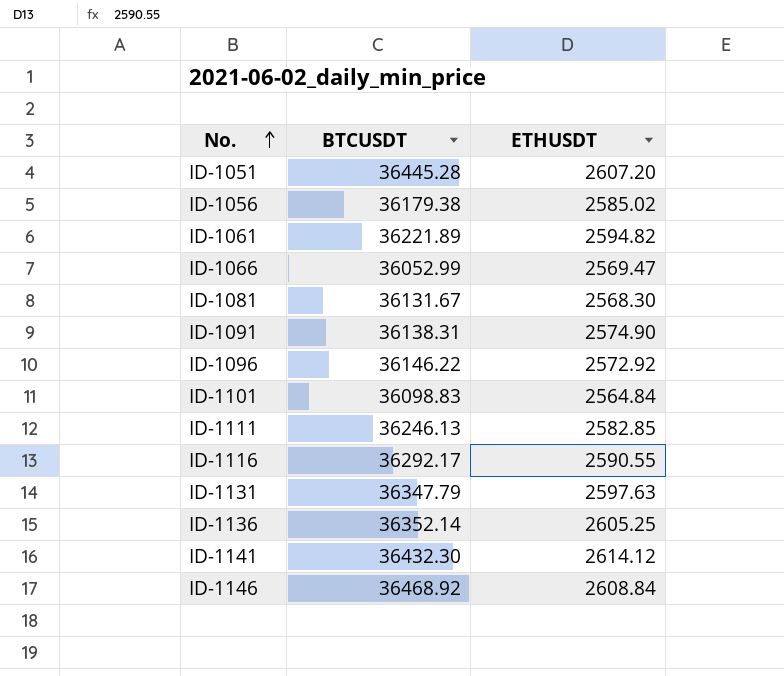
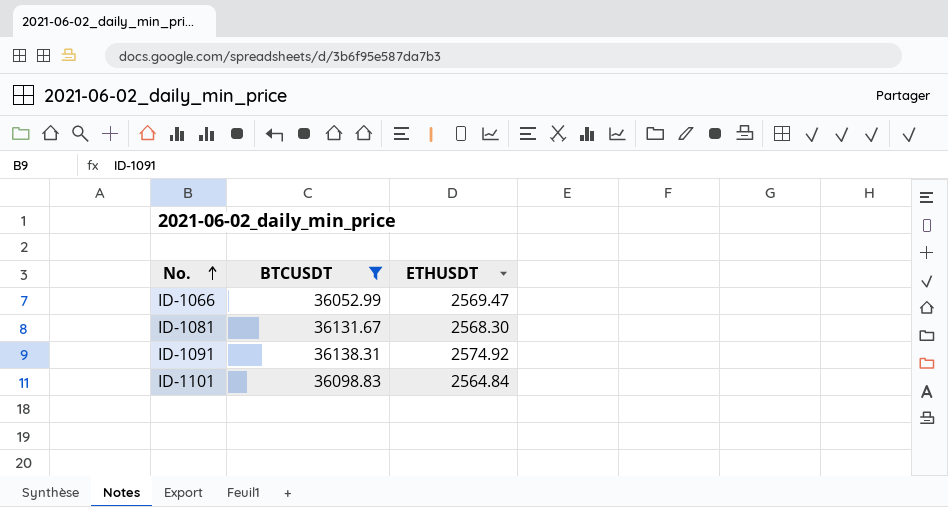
filter: none -> BTCUSDT <= 36138.31
ID-1091 | ETHUSDT: 2574.90 -> 2574.92

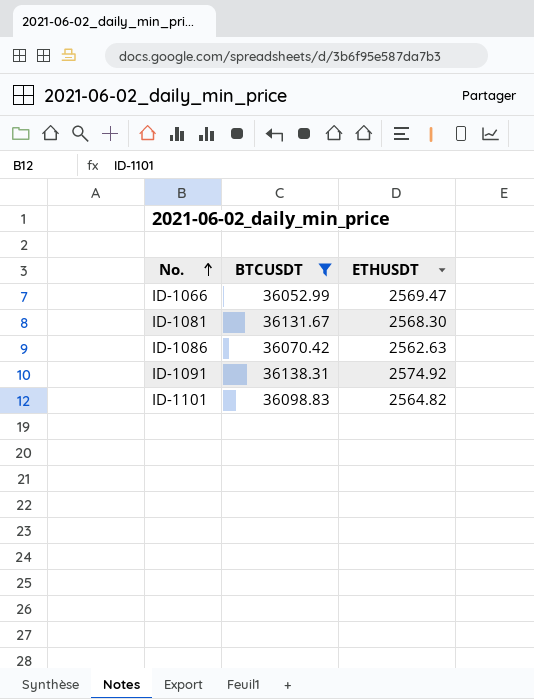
row ID-1086: none -> 36070.42 | 2562.63
ID-1101 | ETHUSDT: 2564.84 -> 2564.82

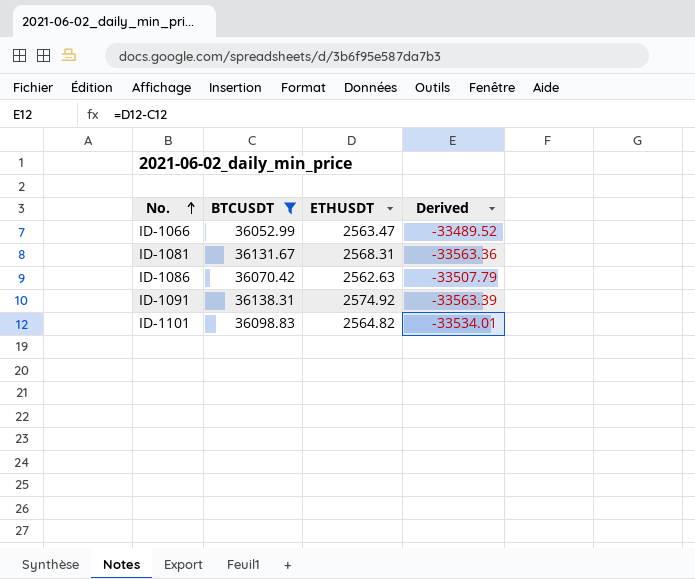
column Derived | formula: none -> [ETHUSDT] - [BTCUSDT]
ID-1066 | ETHUSDT: 2569.47 -> 2563.47
ID-1081 | ETHUSDT: 2568.30 -> 2568.31

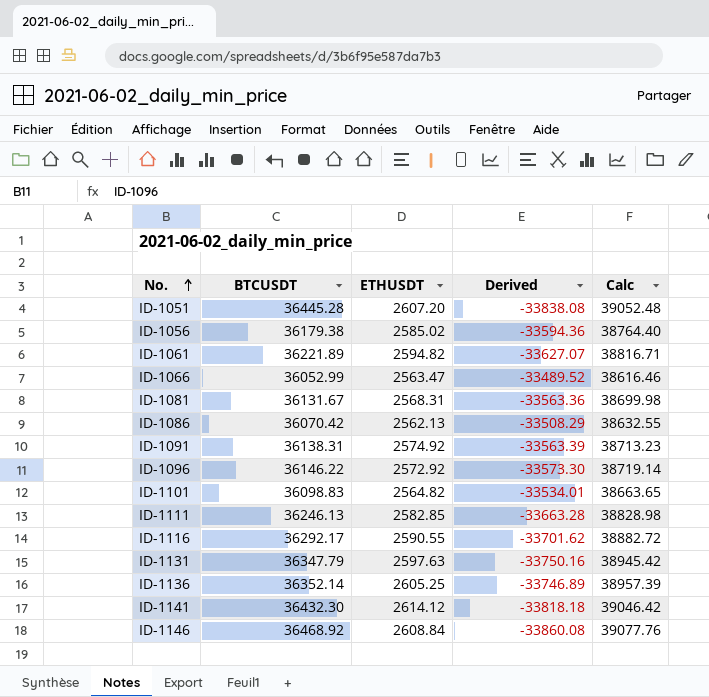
filter: BTCUSDT <= 36138.31 -> none
column Calc | formula: none -> [BTCUSDT] + [ETHUSDT]
ID-1086 | ETHUSDT: 2562.63 -> 2562.13
ID-1086 | Derived: -33507.79 -> -33508.29

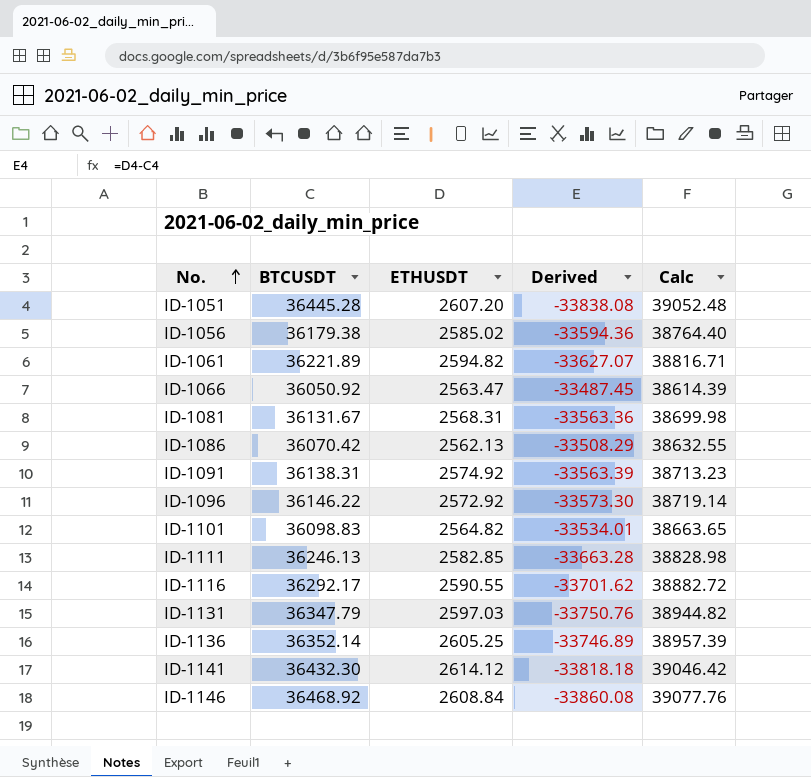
ID-1066 | BTCUSDT: 36052.99 -> 36050.92
ID-1066 | Derived: -33489.52 -> -33487.45
ID-1066 | Calc: 38616.46 -> 38614.39
ID-1131 | ETHUSDT: 2597.63 -> 2597.03
ID-1131 | Derived: -33750.16 -> -33750.76
ID-1131 | Calc: 38945.42 -> 38944.82

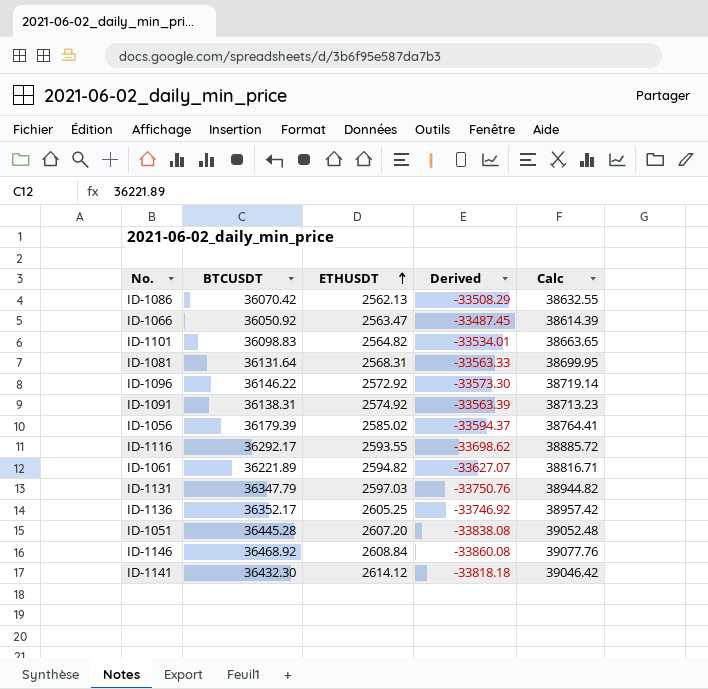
row order: No. ascending -> ETHUSDT ascending
row ID-1111: 36246.13 | 2582.85 | -33663.28 | 38828.98 -> none
ID-1081 | BTCUSDT: 36131.67 -> 36131.64
ID-1081 | Derived: -33563.36 -> -33563.33
ID-1081 | Calc: 38699.98 -> 38699.95
ID-1056 | BTCUSDT: 36179.38 -> 36179.39
ID-1056 | Derived: -33594.36 -> -33594.37
ID-1056 | Calc: 38764.40 -> 38764.41
ID-1116 | ETHUSDT: 2590.55 -> 2593.55
ID-1116 | Derived: -33701.62 -> -33698.62
ID-1116 | Calc: 38882.72 -> 38885.72
ID-1136 | BTCUSDT: 36352.14 -> 36352.17
ID-1136 | Derived: -33746.89 -> -33746.92
ID-1136 | Calc: 38957.39 -> 38957.42

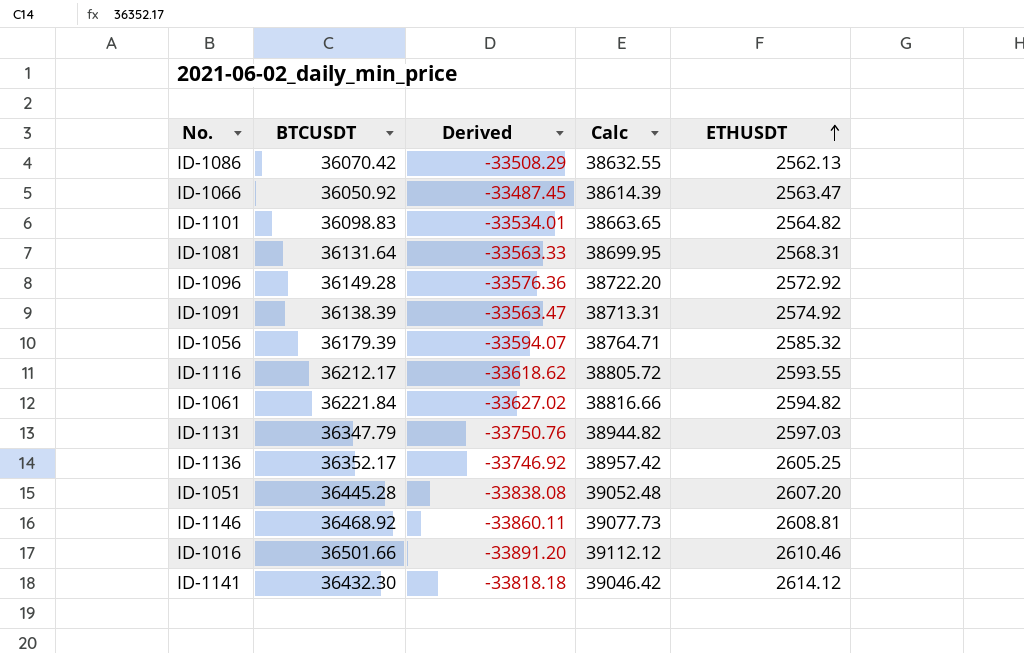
column ETHUSDT | position: 3 -> 5
ID-1096 | BTCUSDT: 36146.22 -> 36149.28
ID-1096 | Derived: -33573.30 -> -33576.36
ID-1096 | Calc: 38719.14 -> 38722.20
ID-1091 | BTCUSDT: 36138.31 -> 36138.39
ID-1091 | Derived: -33563.39 -> -33563.47
ID-1091 | Calc: 38713.23 -> 38713.31
ID-1056 | Derived: -33594.37 -> -33594.07
ID-1056 | Calc: 38764.41 -> 38764.71
ID-1056 | ETHUSDT: 2585.02 -> 2585.32
ID-1116 | BTCUSDT: 36292.17 -> 36212.17
ID-1116 | Derived: -33698.62 -> -33618.62
ID-1116 | Calc: 38885.72 -> 38805.72
ID-1061 | BTCUSDT: 36221.89 -> 36221.84
ID-1061 | Derived: -33627.07 -> -33627.02
ID-1061 | Calc: 38816.71 -> 38816.66
ID-1146 | Derived: -33860.08 -> -33860.11
ID-1146 | Calc: 39077.76 -> 39077.73
ID-1146 | ETHUSDT: 2608.84 -> 2608.81
row ID-1016: none -> 36501.66 | -33891.20 | 39112.12 | 2610.46

